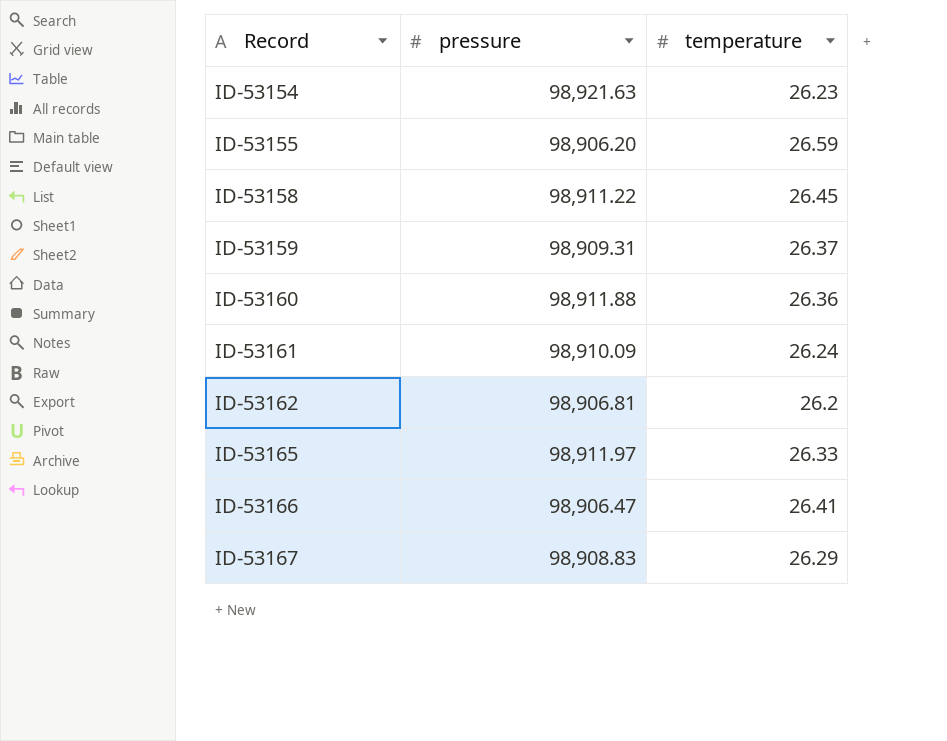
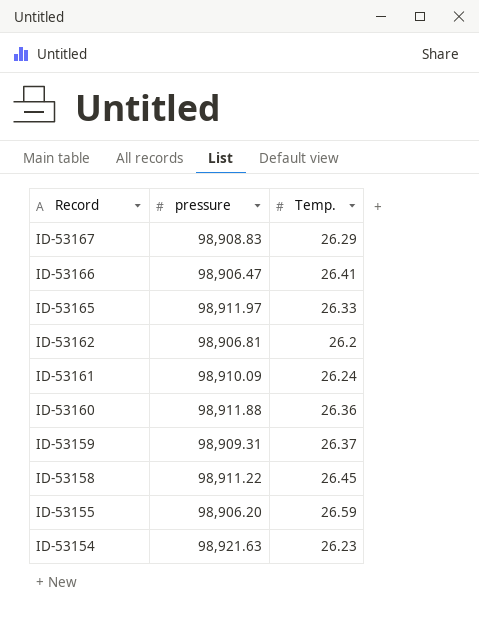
row order: Record ascending -> Record descending
column name: temperature -> Temp.

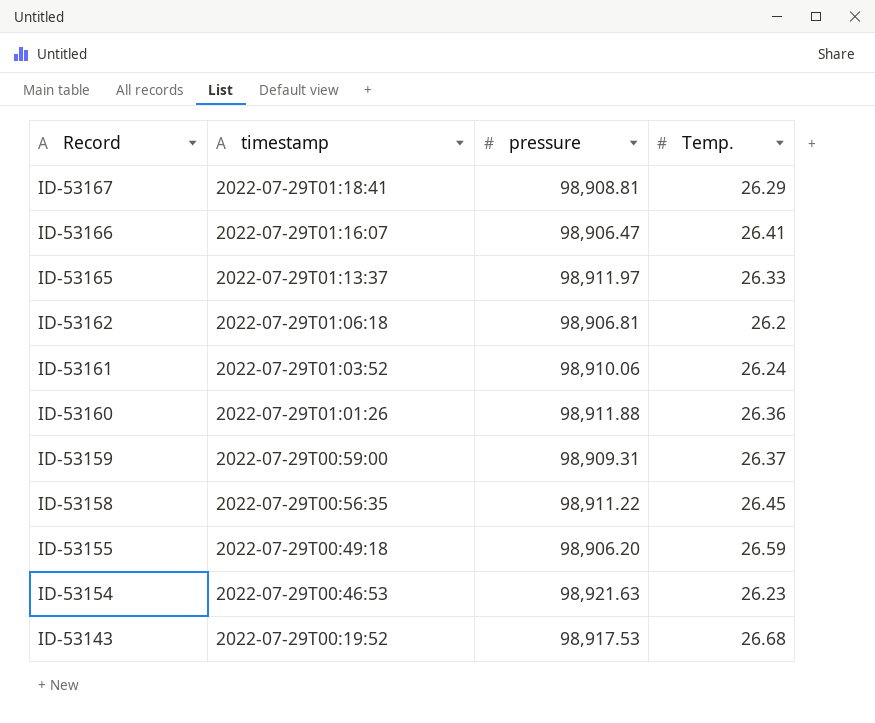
column timestamp | position: none -> 2
ID-53167 | pressure: 98,908.83 -> 98,908.81
ID-53161 | pressure: 98,910.09 -> 98,910.06
row ID-53143: none -> 2022-07-29T00:19:52 | 98,917.53 | 26.68

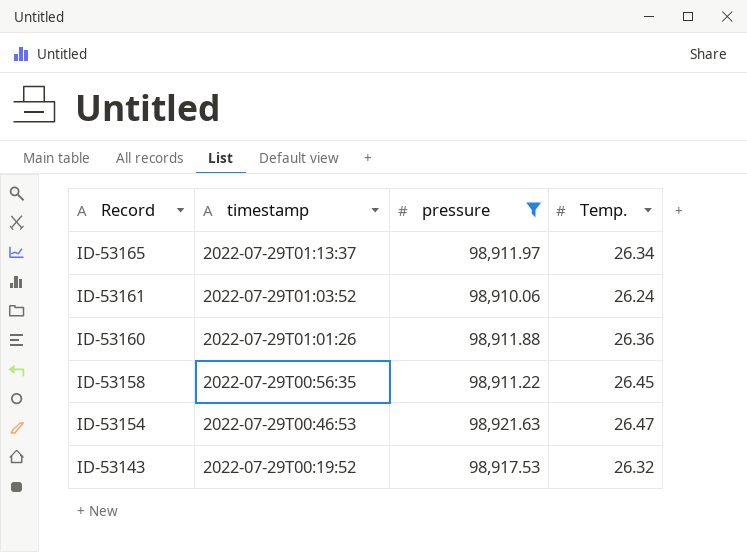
filter: none -> pressure >= 98,910.06
ID-53165 | Temp.: 26.33 -> 26.34
ID-53154 | Temp.: 26.23 -> 26.47
ID-53143 | Temp.: 26.68 -> 26.32

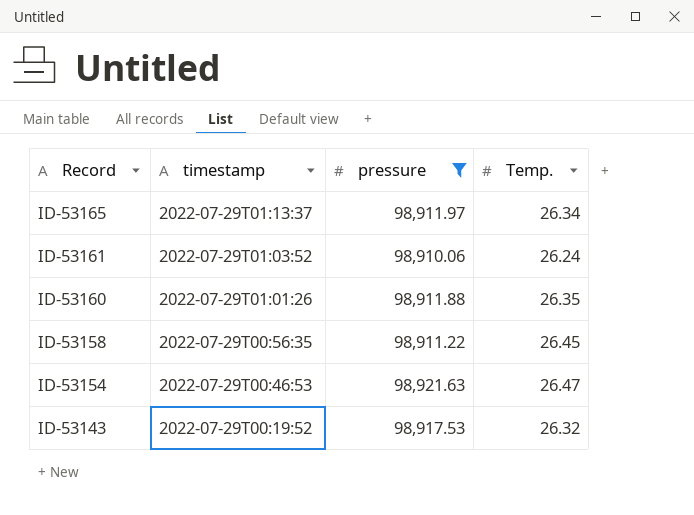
ID-53160 | Temp.: 26.36 -> 26.35

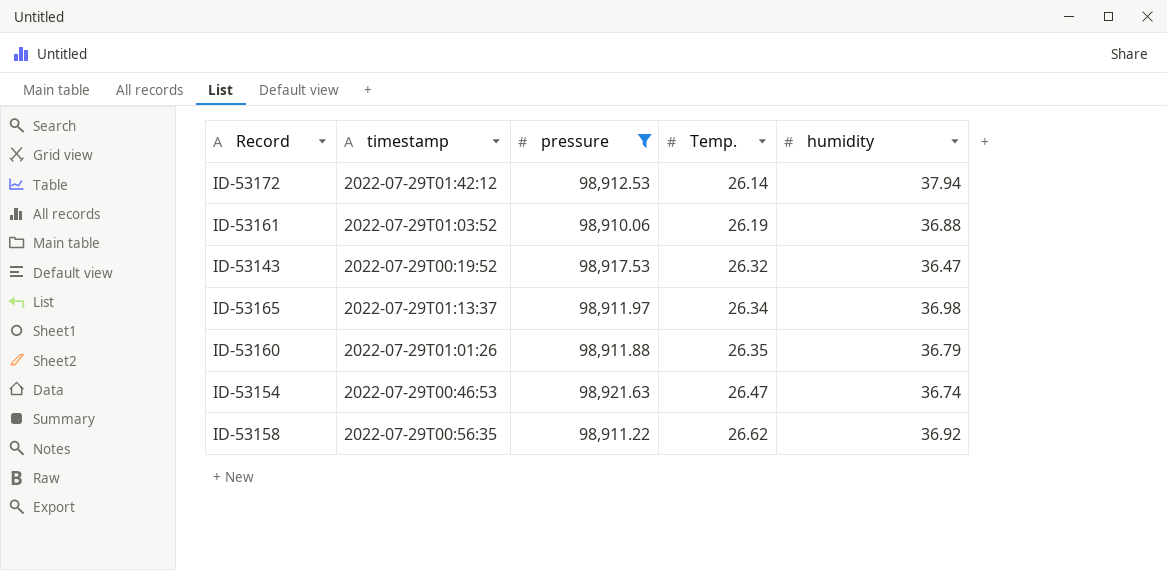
row order: Record descending -> Temp. ascending
column humidity | position: none -> 5
row ID-53172: none -> 2022-07-29T01:42:12 | 98,912.53 | 26.14 | 37.94
ID-53161 | Temp.: 26.24 -> 26.19
ID-53158 | Temp.: 26.45 -> 26.62

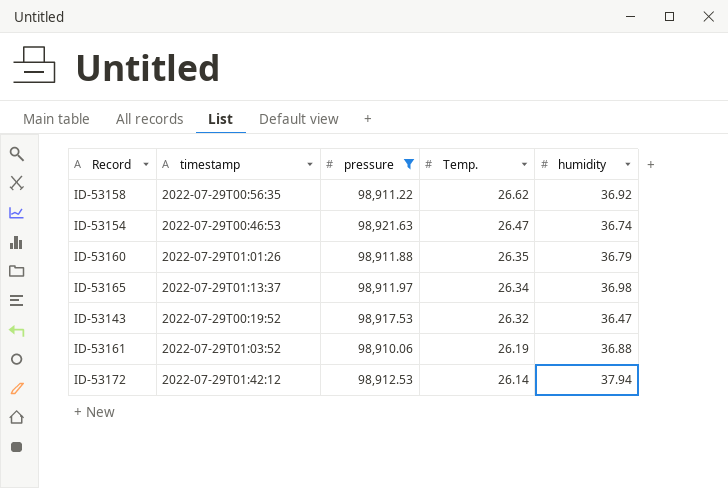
row order: Temp. ascending -> Temp. descending

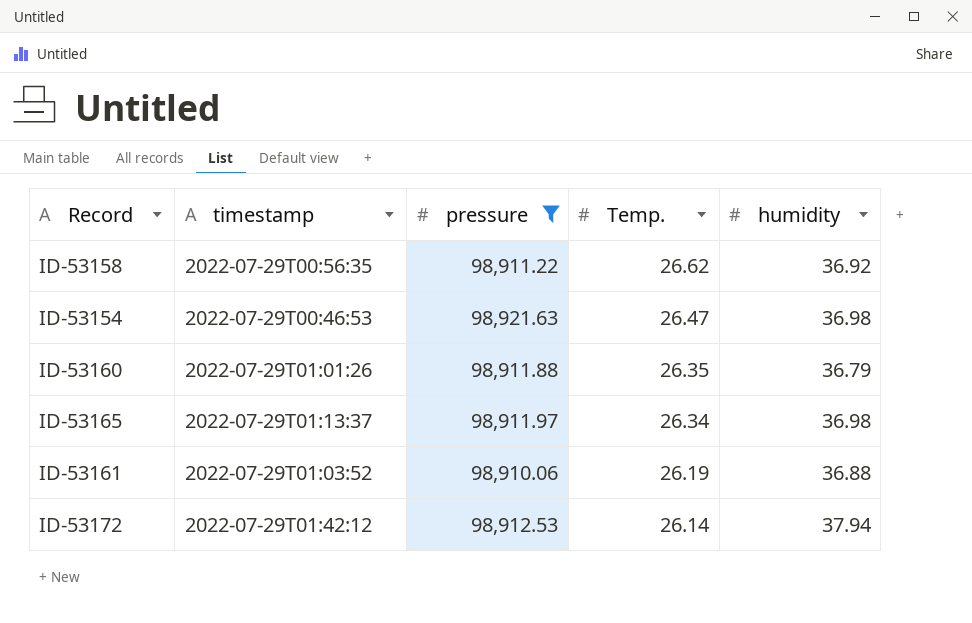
row ID-53143: 2022-07-29T00:19:52 | 98,917.53 | 26.32 | 36.47 -> none
ID-53154 | humidity: 36.74 -> 36.98

